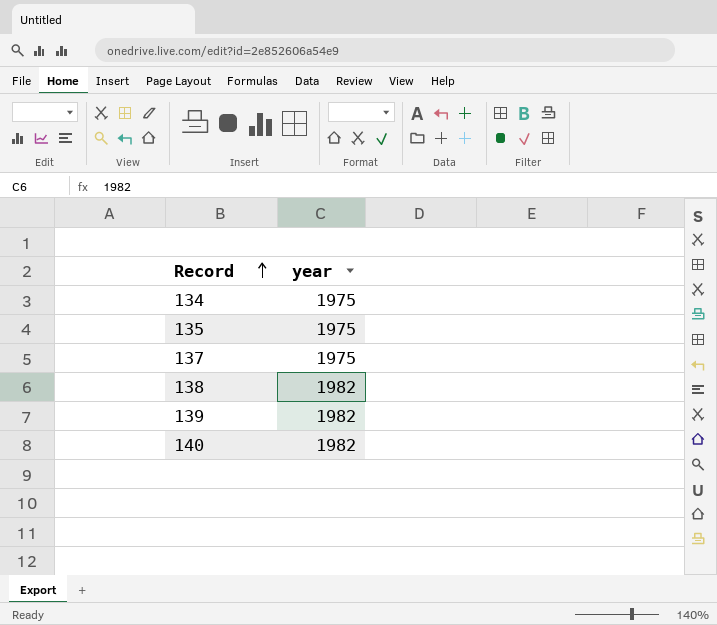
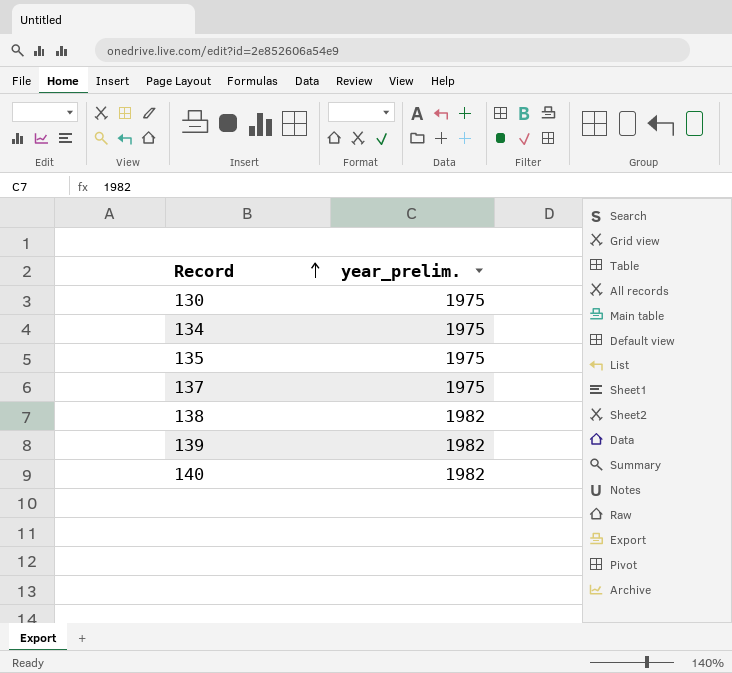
column name: year -> year_prelim.
row 130: none -> 1975

